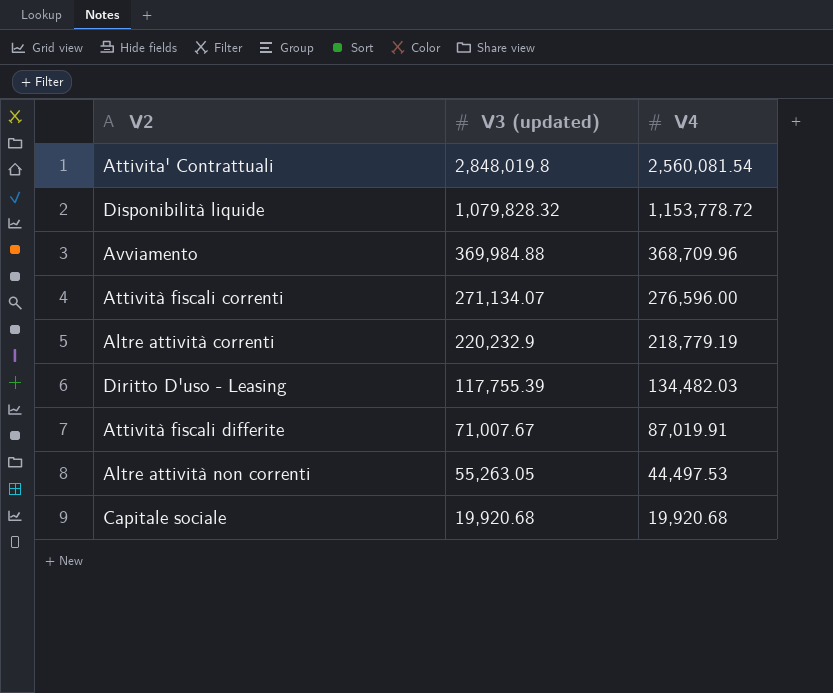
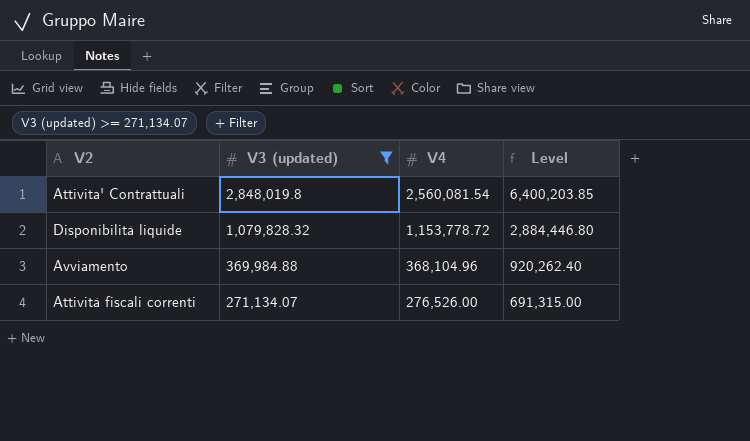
filter: none -> V3 (updated) >= 271,134.07
column Level | formula: none -> [V4] * 2.5
Avviamento | V4: 368,709.96 -> 368,104.96
Attività fiscali correnti | V4: 276,596.00 -> 276,526.00

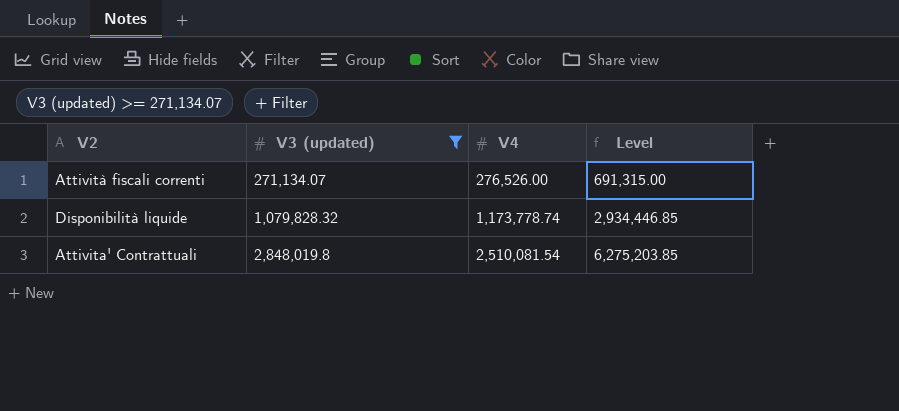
row order: V3 (updated) descending -> V3 (updated) ascending
row Avviamento: 369,984.88 | 368,104.96 | 920,262.40 -> none
Disponibilità liquide | V4: 1,153,778.72 -> 1,173,778.74
Disponibilità liquide | Level: 2,884,446.80 -> 2,934,446.85
Attivita' Contrattuali | V4: 2,560,081.54 -> 2,510,081.54
Attivita' Contrattuali | Level: 6,400,203.85 -> 6,275,203.85

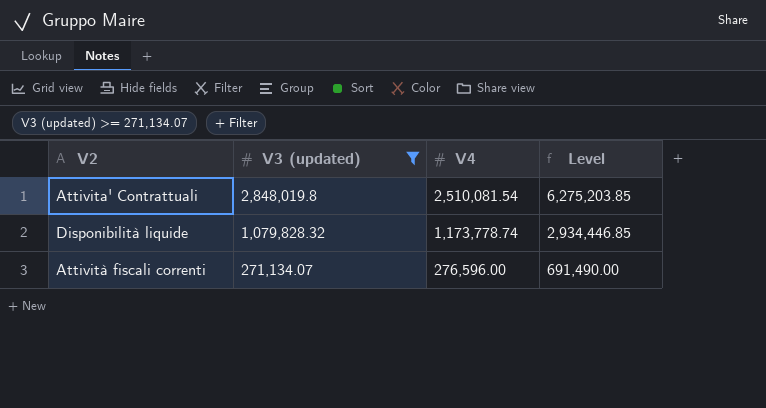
row order: V3 (updated) ascending -> V3 (updated) descending
Attività fiscali correnti | V4: 276,526.00 -> 276,596.00
Attività fiscali correnti | Level: 691,315.00 -> 691,490.00

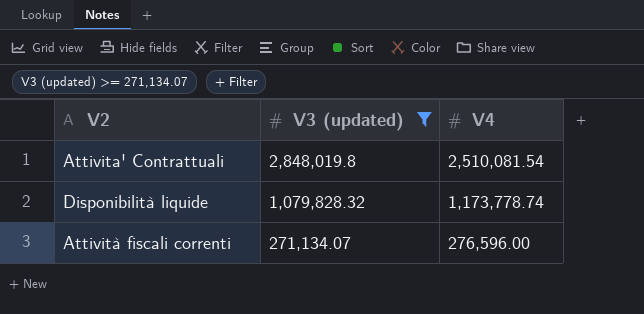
column Level | formula: [V4] * 2.5 -> none

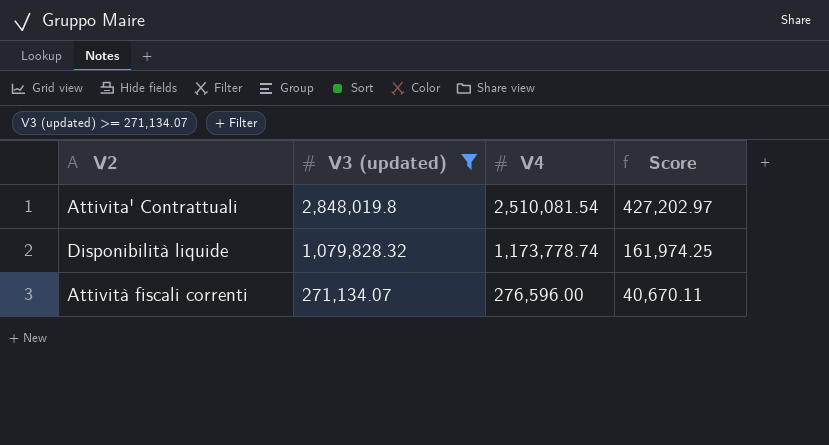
column Score | formula: none -> [V3 (updated)] * 0.15

